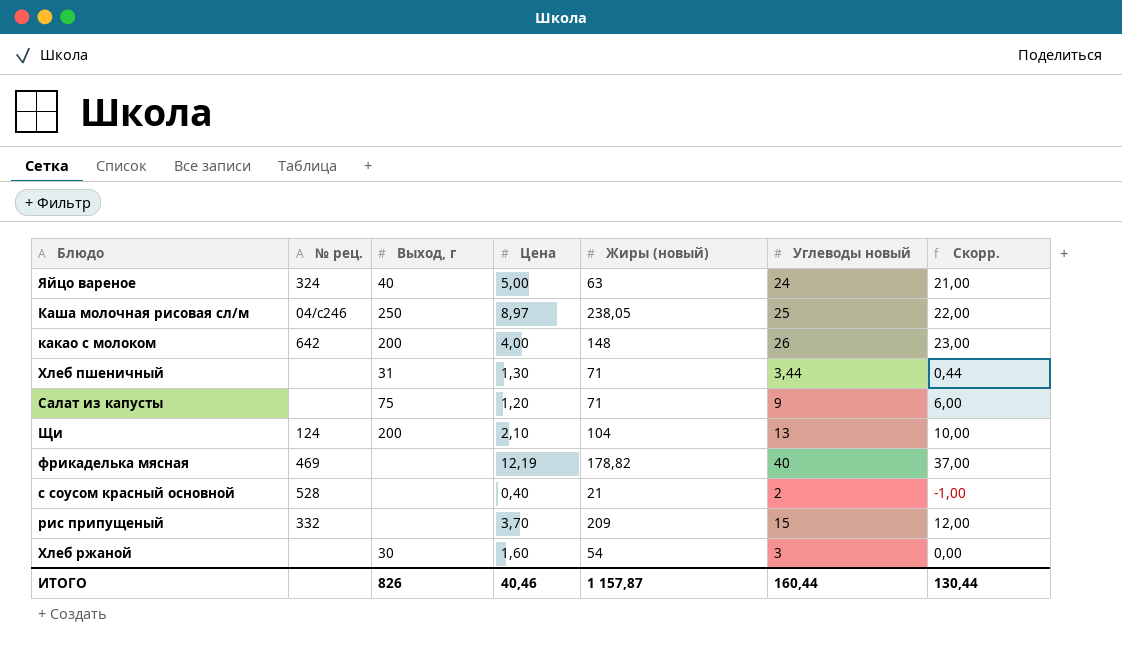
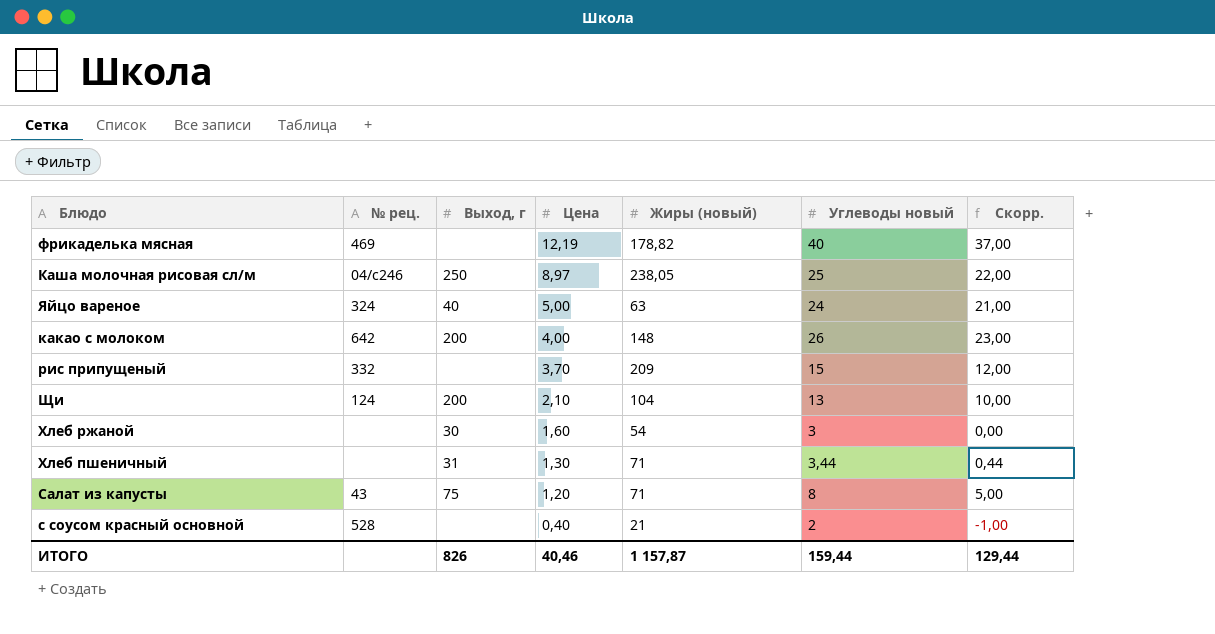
row order: none -> Цена descending
Салат из капусты | № рец.: none -> 43
Салат из капусты | Углеводы новый: 9 -> 8
Салат из капусты | Скорр.: 6,00 -> 5,00
ИТОГО | Углеводы новый: 160,44 -> 159,44
ИТОГО | Скорр.: 130,44 -> 129,44

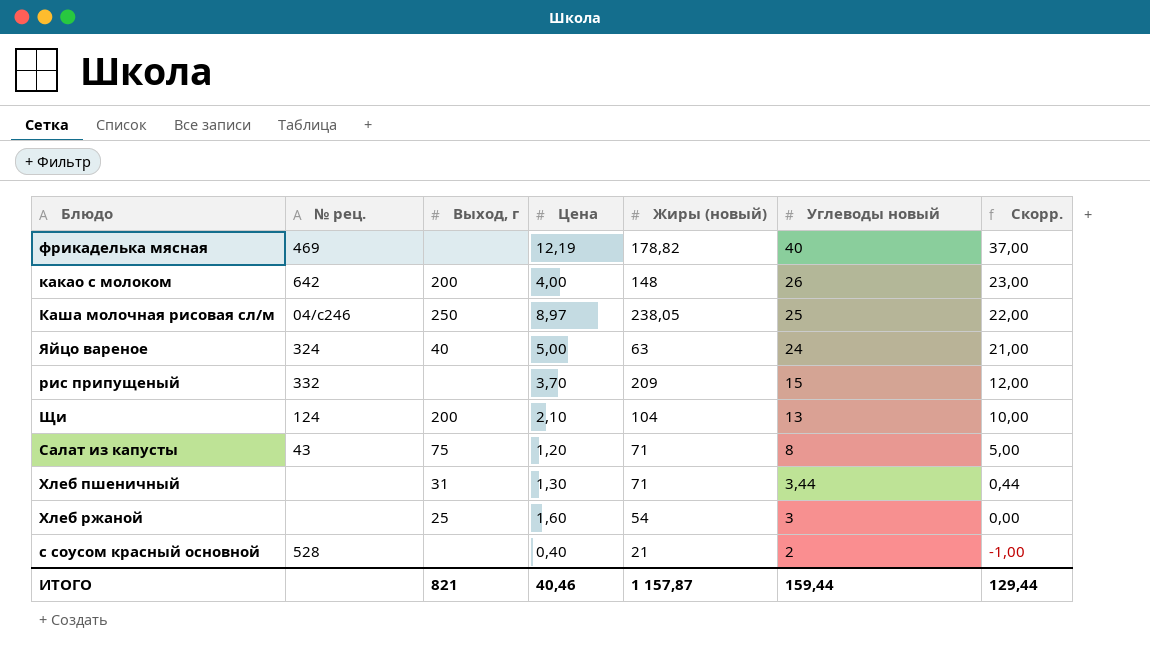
row order: Цена descending -> Углеводы новый descending
Хлеб ржаной | Выход, г: 30 -> 25
ИТОГО | Выход, г: 826 -> 821

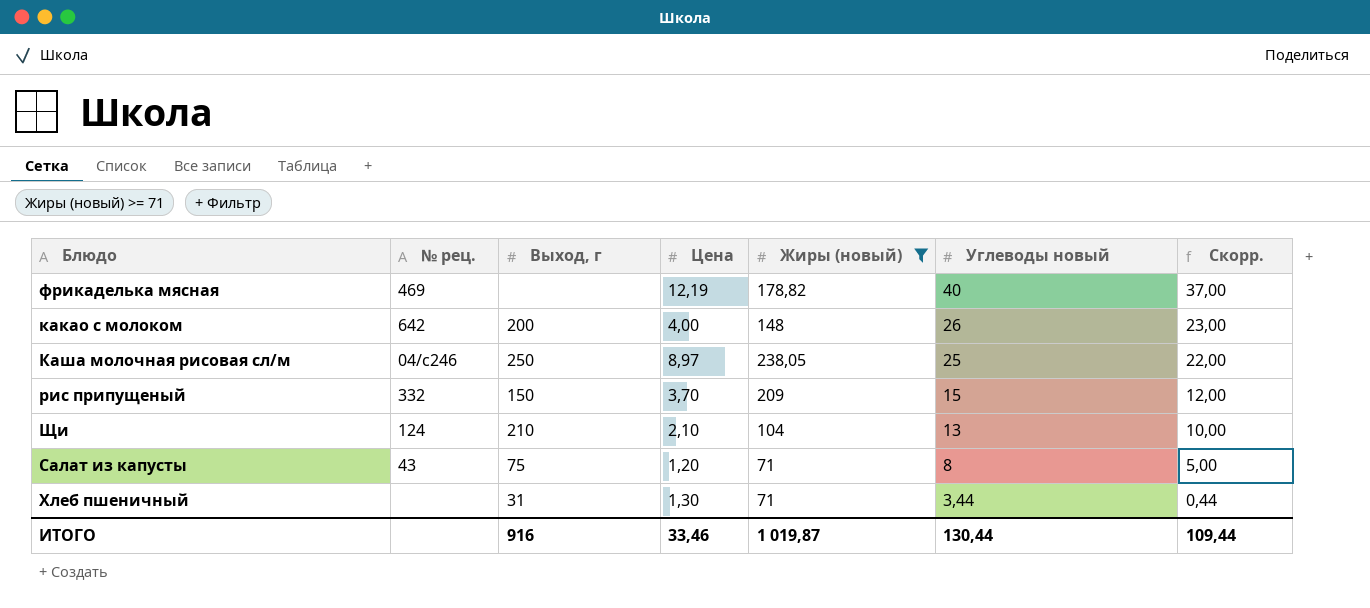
filter: none -> Жиры (новый) >= 71
рис припущеный | Выход, г: none -> 150
Щи | Выход, г: 200 -> 210
ИТОГО | Выход, г: 821 -> 916
ИТОГО | Цена: 40,46 -> 33,46
ИТОГО | Жиры (новый): 1 157,87 -> 1 019,87
ИТОГО | Углеводы новый: 159,44 -> 130,44
ИТОГО | Скорр.: 129,44 -> 109,44

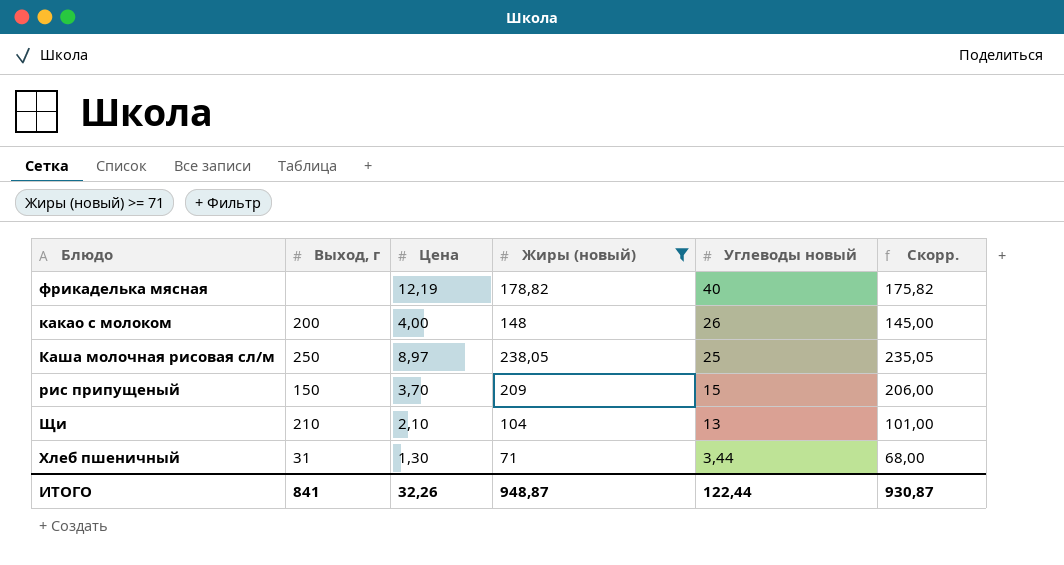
column № рец. | position: 2 -> none
column Скорр. | formula: [Углеводы новый] - 3 -> [Жиры (новый)] - 3
row Салат из капусты: 43 | 75 | 1,20 | 71 | 8 | 5,00 -> none
ИТОГО | Выход, г: 916 -> 841
ИТОГО | Цена: 33,46 -> 32,26
ИТОГО | Жиры (новый): 1 019,87 -> 948,87
ИТОГО | Углеводы новый: 130,44 -> 122,44
ИТОГО | Скорр.: 109,44 -> 930,87

